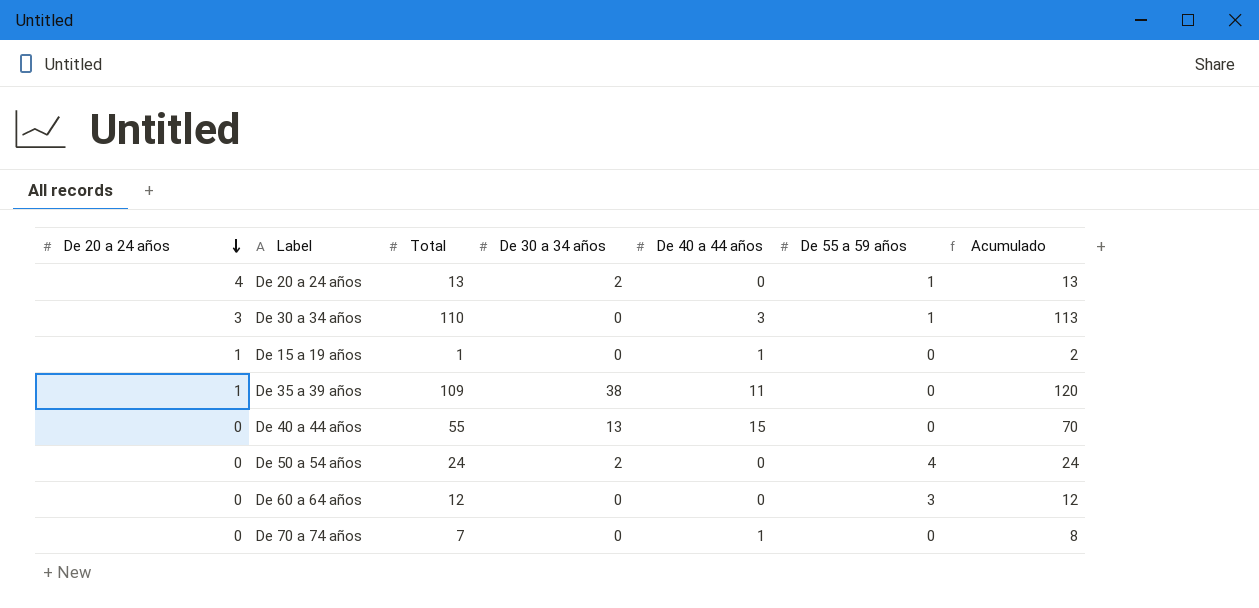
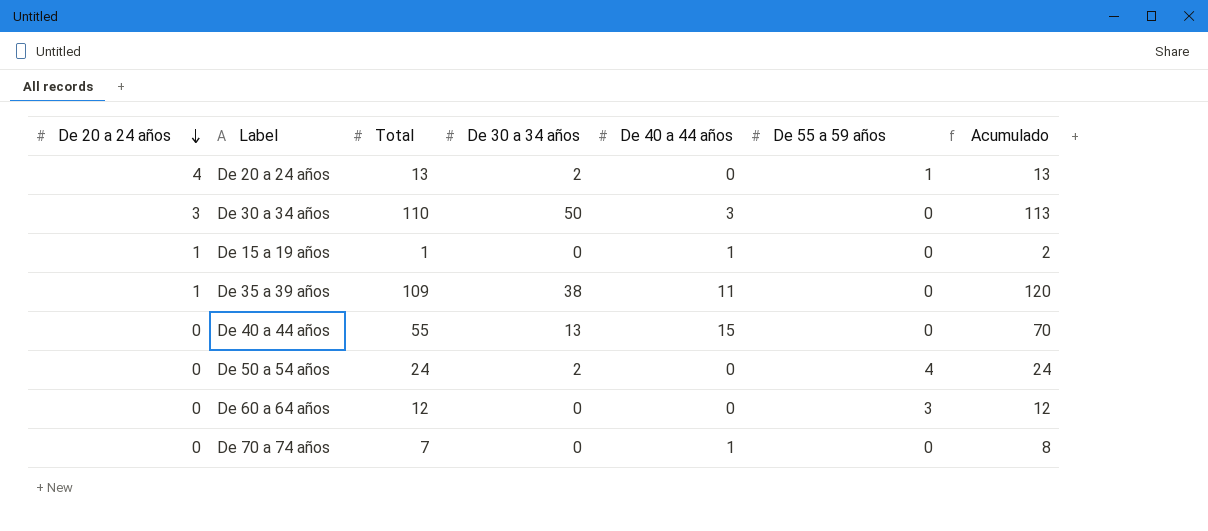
De 30 a 34 años | De 30 a 34 años: 0 -> 50
De 30 a 34 años | De 55 a 59 años: 1 -> 0

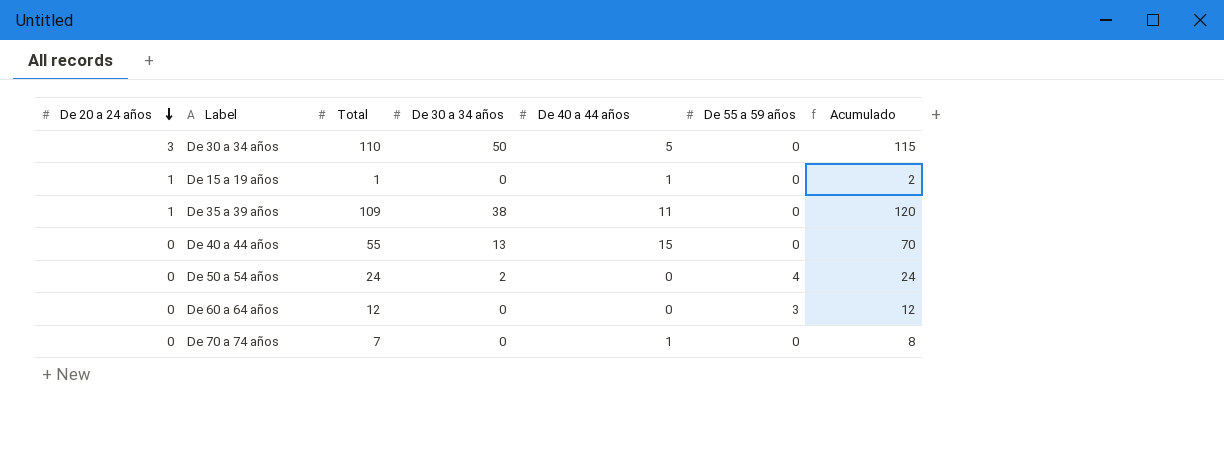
row De 20 a 24 años: 4 | 13 | 2 | 0 | 1 | 13 -> none
De 30 a 34 años | De 40 a 44 años: 3 -> 5
De 30 a 34 años | Acumulado: 113 -> 115

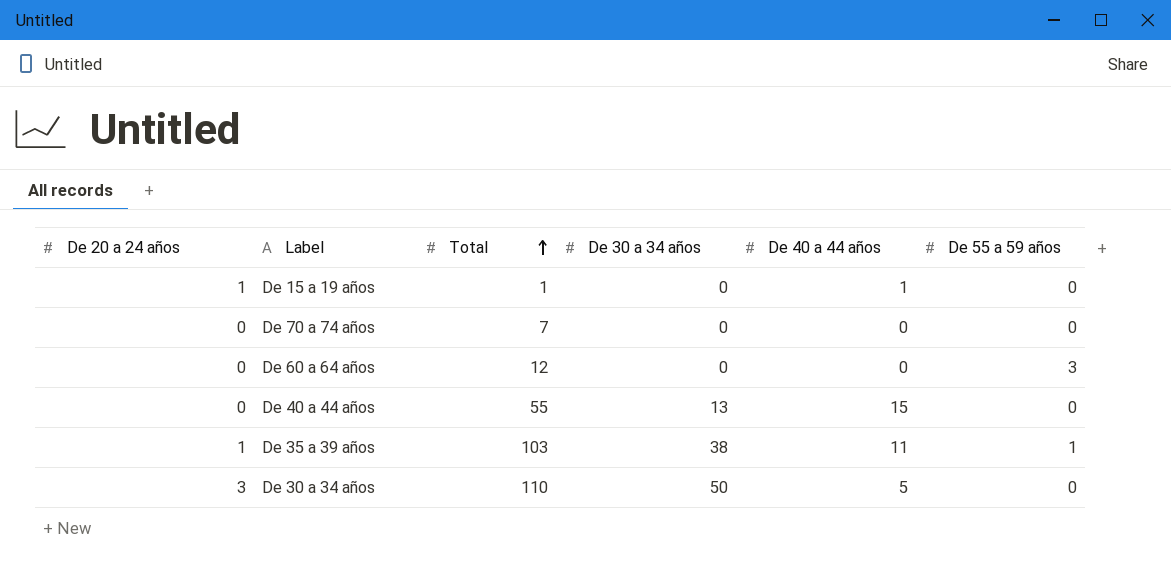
row order: De 20 a 24 años descending -> Total ascending
column Acumulado | formula: [Total] + [De 40 a 44 años] -> none
row De 50 a 54 años: 0 | 24 | 2 | 0 | 4 | 24 -> none
De 70 a 74 años | De 40 a 44 años: 1 -> 0
De 35 a 39 años | Total: 109 -> 103
De 35 a 39 años | De 55 a 59 años: 0 -> 1

